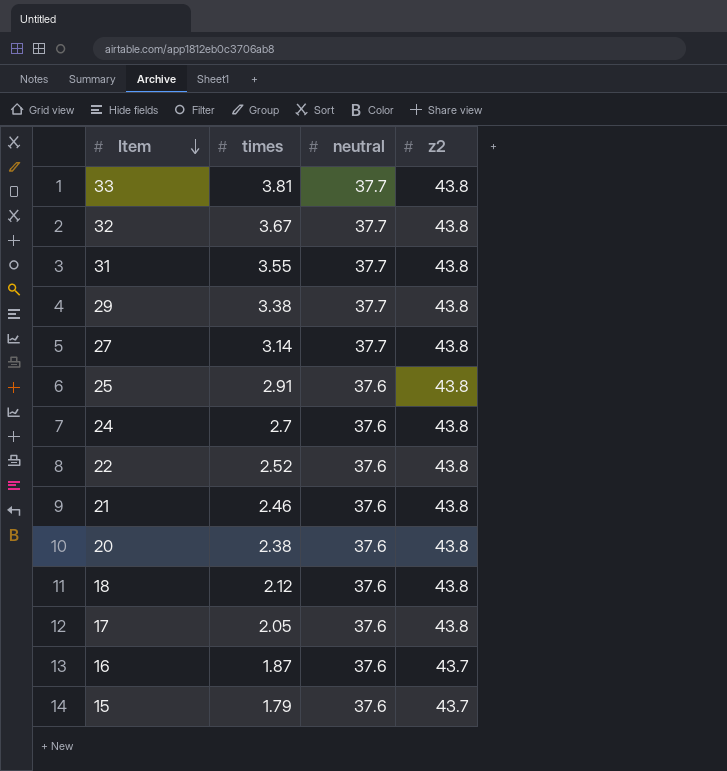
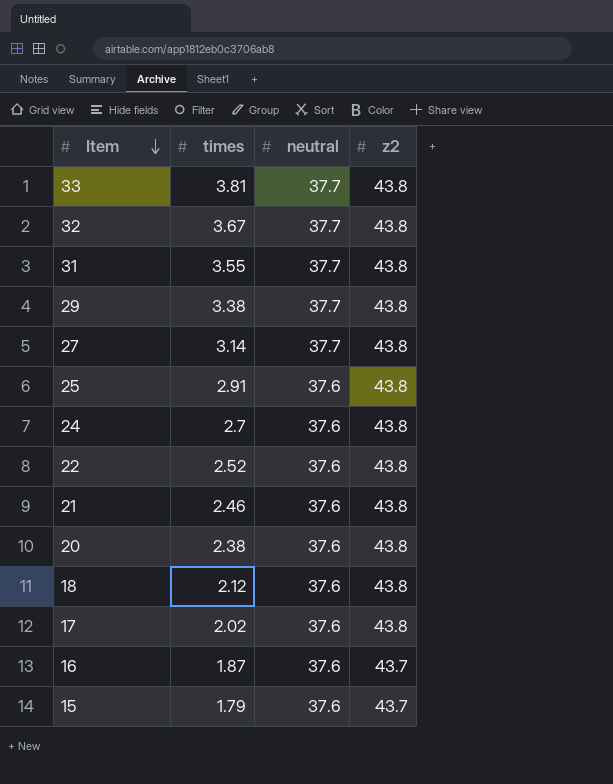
17 | times: 2.05 -> 2.02

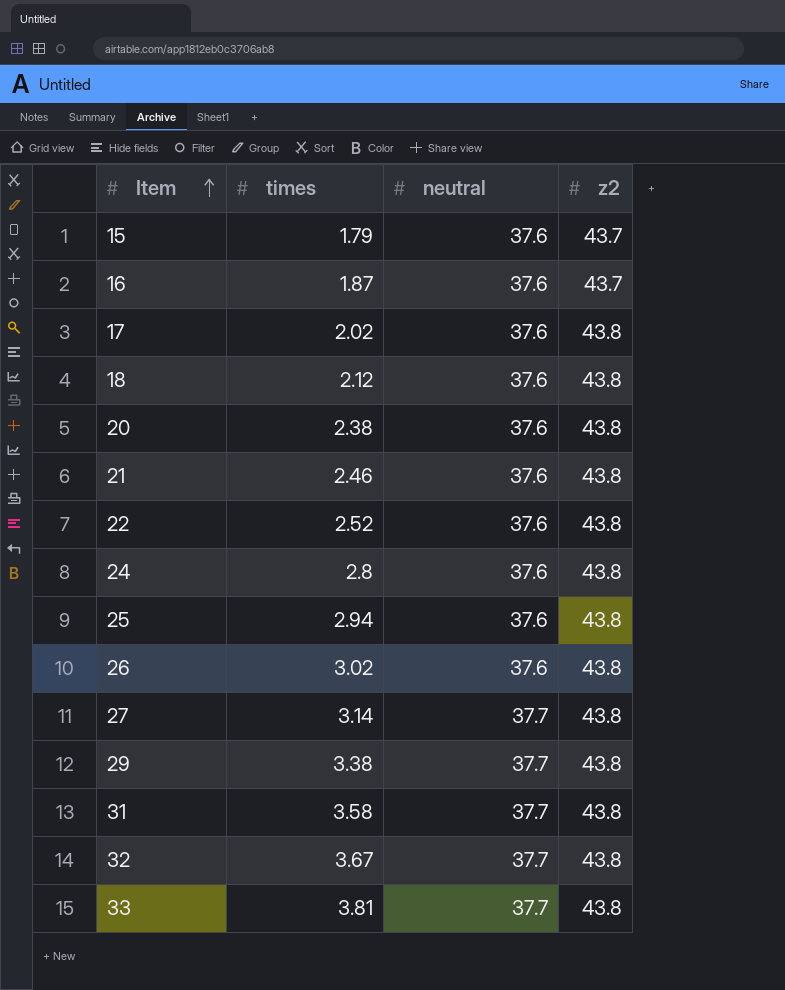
row order: Item descending -> Item ascending
24 | times: 2.7 -> 2.8
25 | times: 2.91 -> 2.94
row 26: none -> 3.02 | 37.6 | 43.8
31 | times: 3.55 -> 3.58

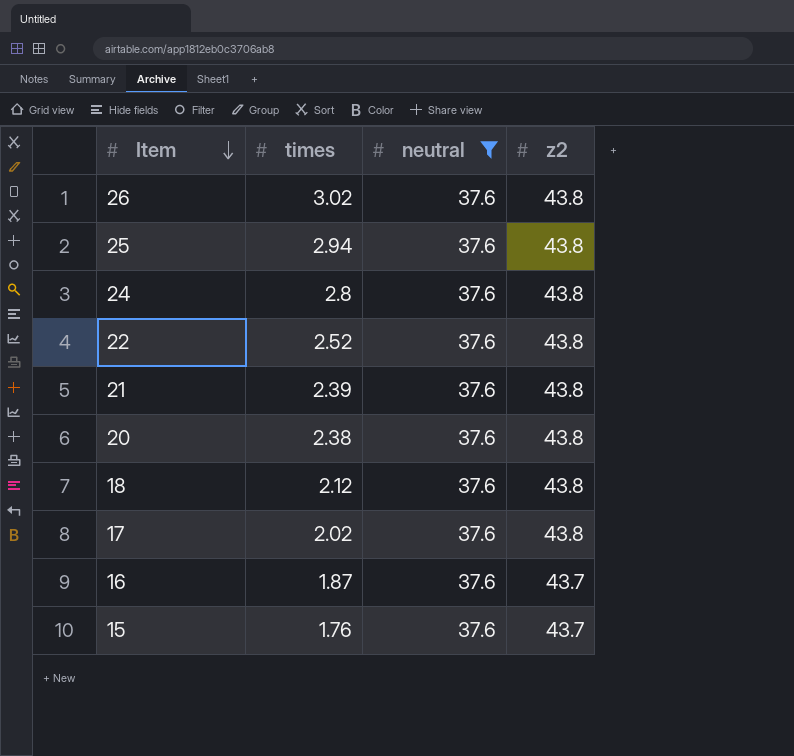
filter: none -> neutral = 37.6
row order: Item ascending -> Item descending
21 | times: 2.46 -> 2.39
15 | times: 1.79 -> 1.76

